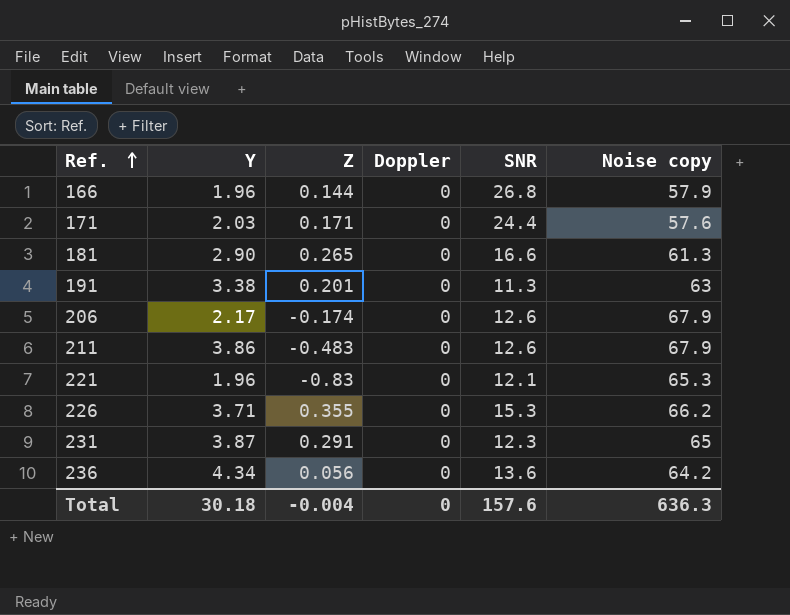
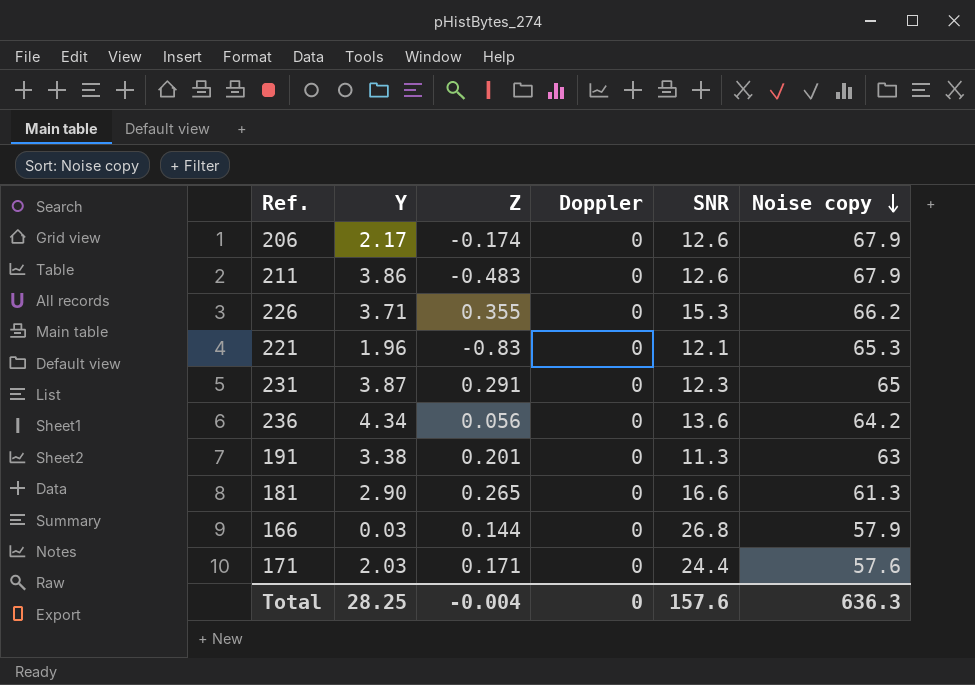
row order: Ref. ascending -> Noise copy descending
166 | Y: 1.96 -> 0.03
Total | Y: 30.18 -> 28.25

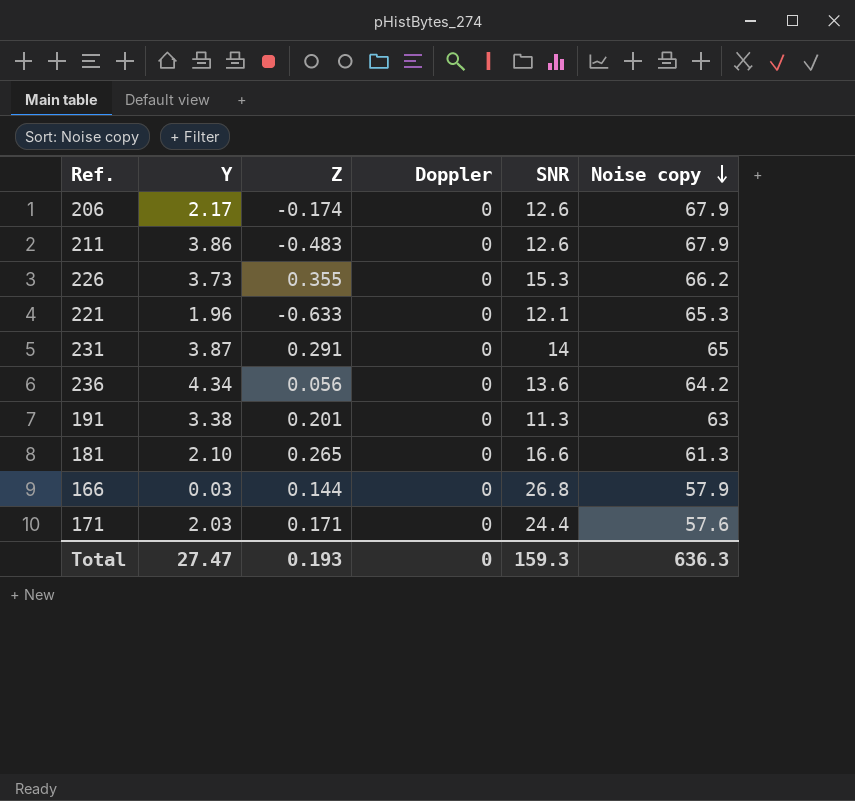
226 | Y: 3.71 -> 3.73
221 | Z: -0.83 -> -0.633
231 | SNR: 12.3 -> 14
181 | Y: 2.90 -> 2.10
Total | Y: 28.25 -> 27.47
Total | Z: -0.004 -> 0.193
Total | SNR: 157.6 -> 159.3

